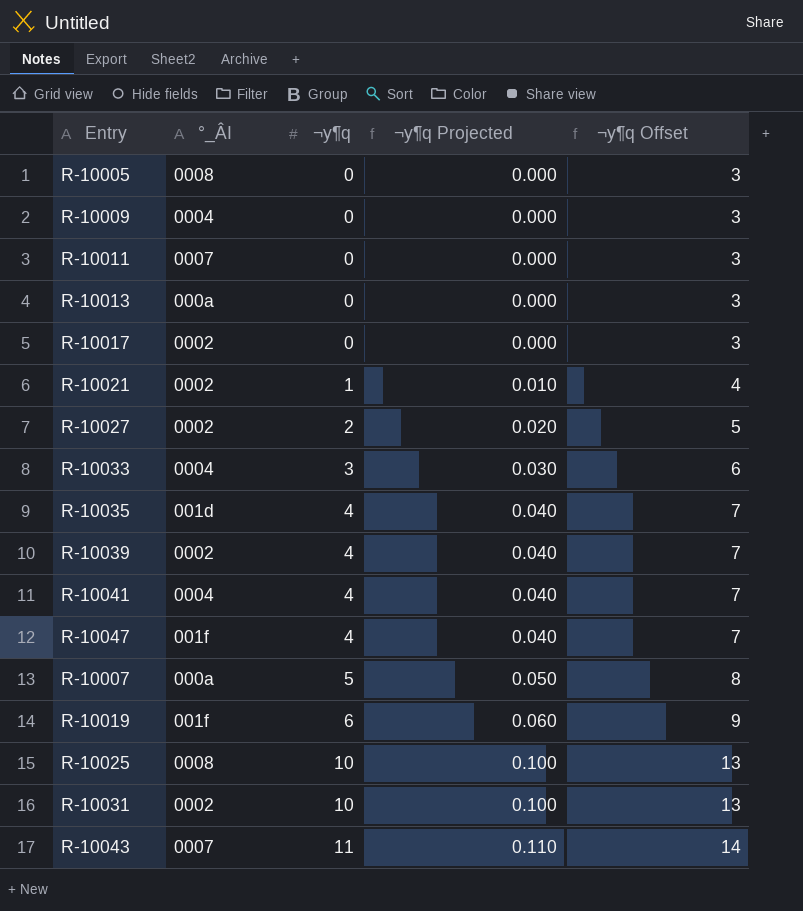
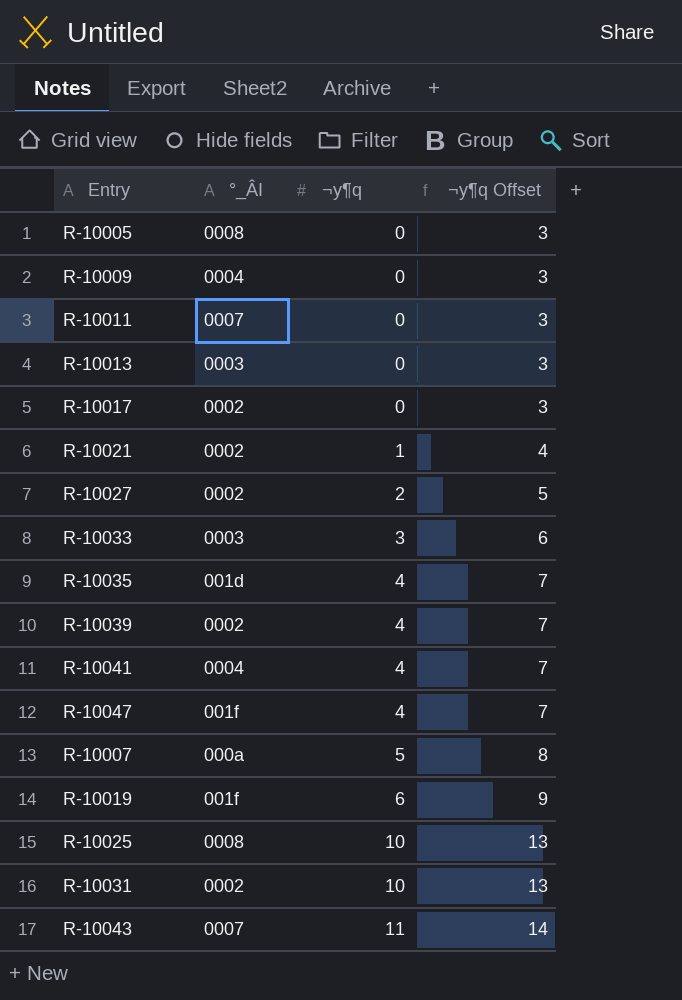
column ¬y¶q Projected | formula: [¬y¶q] * 0.01 -> none
R-10013 | °_ÂI: 000a -> 0003
R-10033 | °_ÂI: 0004 -> 0003

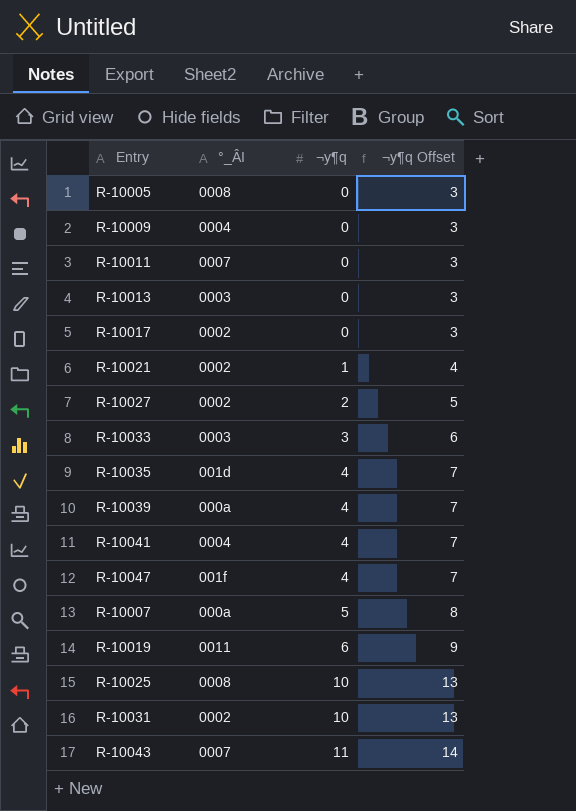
R-10039 | °_ÂI: 0002 -> 000a
R-10019 | °_ÂI: 001f -> 0011

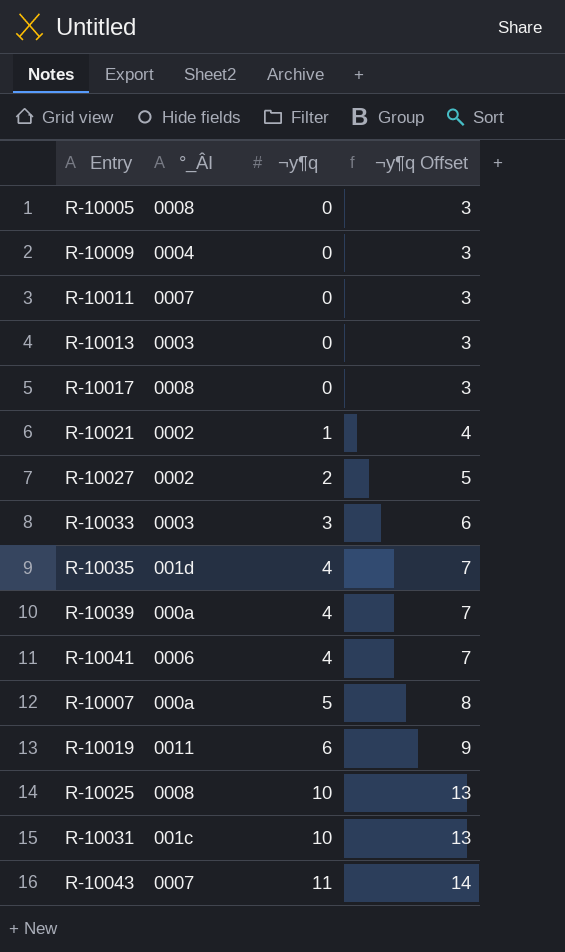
row R-10047: 001f | 4 | 7 -> none
R-10017 | °_ÂI: 0002 -> 0008
R-10041 | °_ÂI: 0004 -> 0006
R-10031 | °_ÂI: 0002 -> 001c

